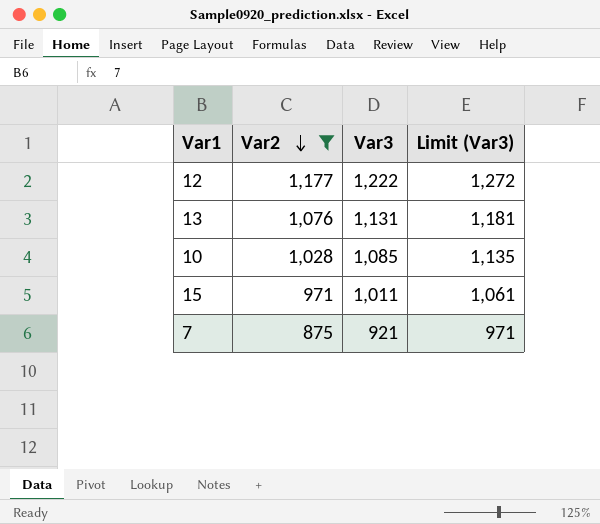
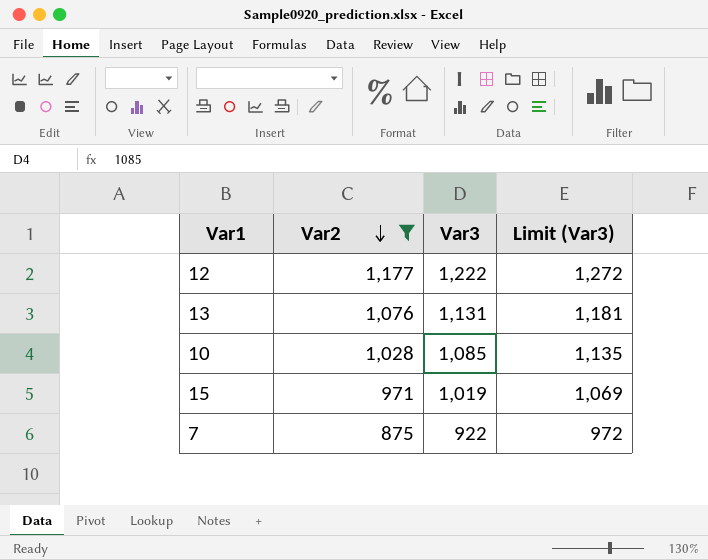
15 | Var3: 1,011 -> 1,019
15 | Limit (Var3): 1,061 -> 1,069
7 | Var3: 921 -> 922
7 | Limit (Var3): 971 -> 972

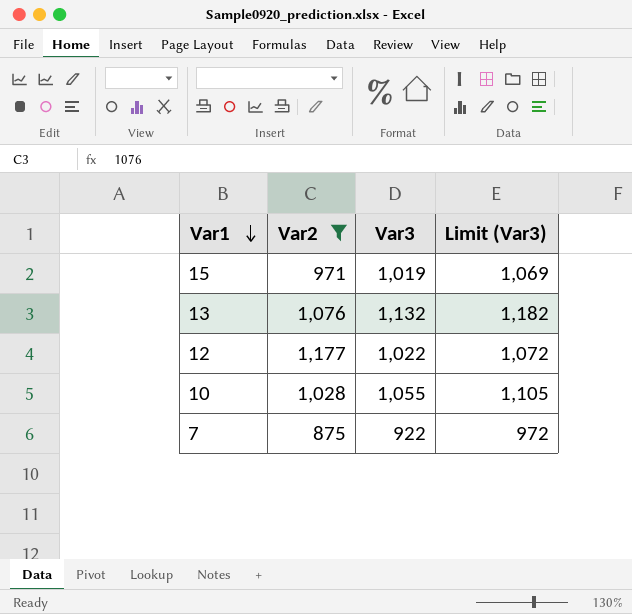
row order: Var2 descending -> Var1 descending
13 | Var3: 1,131 -> 1,132
13 | Limit (Var3): 1,181 -> 1,182
12 | Var3: 1,222 -> 1,022
12 | Limit (Var3): 1,272 -> 1,072
10 | Var3: 1,085 -> 1,055
10 | Limit (Var3): 1,135 -> 1,105

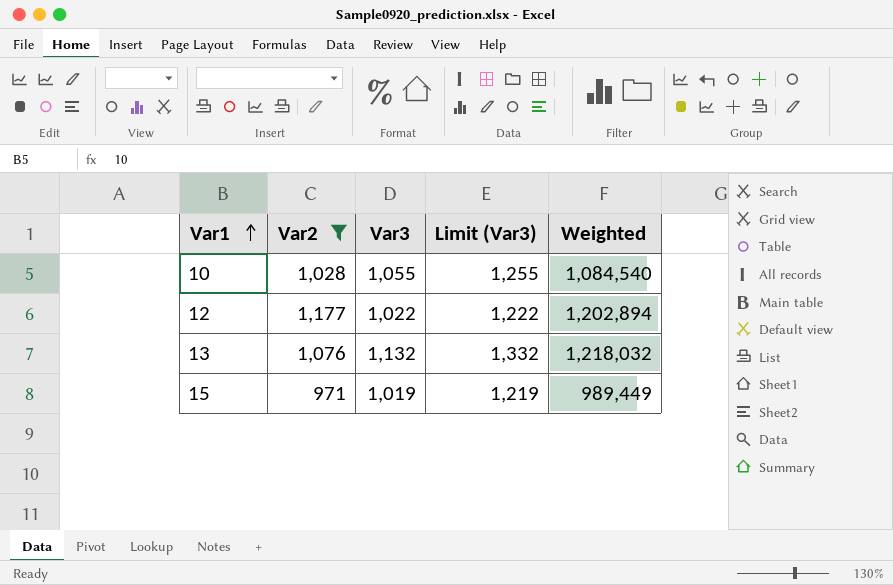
row order: Var1 descending -> Var1 ascending
column Limit (Var3) | formula: [Var3] + 50 -> [Var3] + 200
column Weighted | formula: none -> [Var2] * [Var3]
row 7: 875 | 922 | 972 -> none

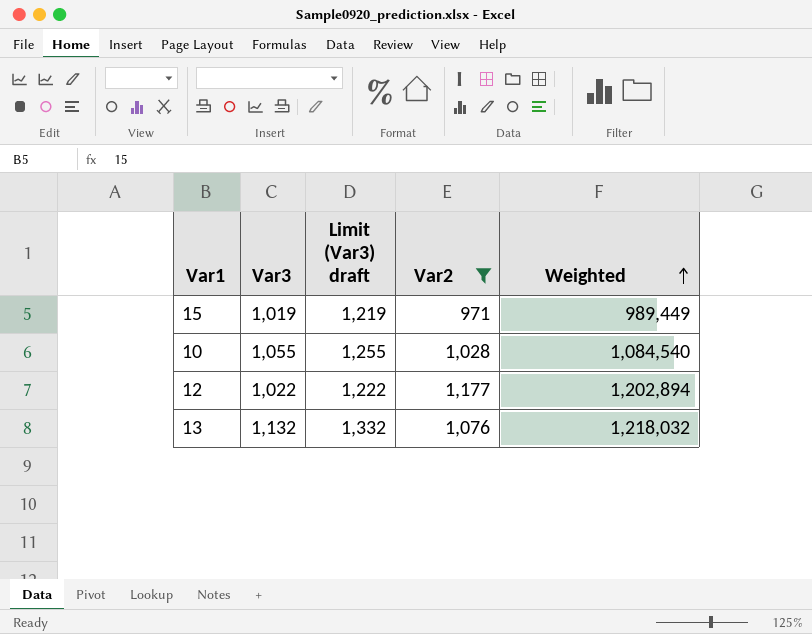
row order: Var1 ascending -> Weighted ascending
column name: Limit (Var3) -> Limit (Var3) draft
column Var2 | position: 2 -> 4

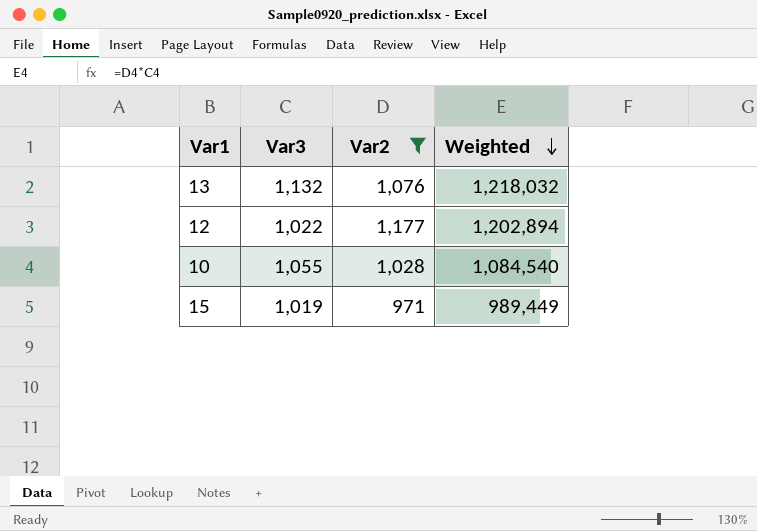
row order: Weighted ascending -> Weighted descending
column Limit (Var3) draft | formula: [Var3] + 200 -> none

